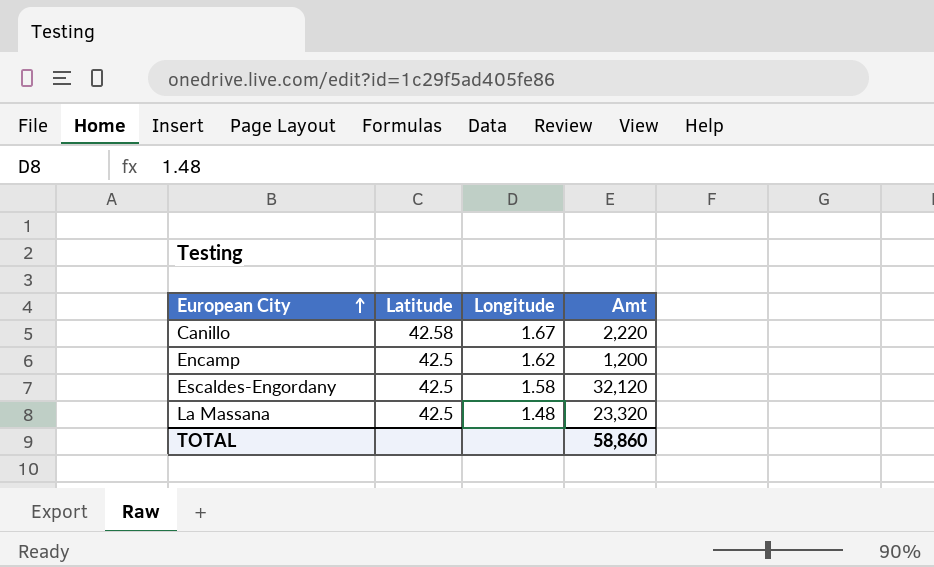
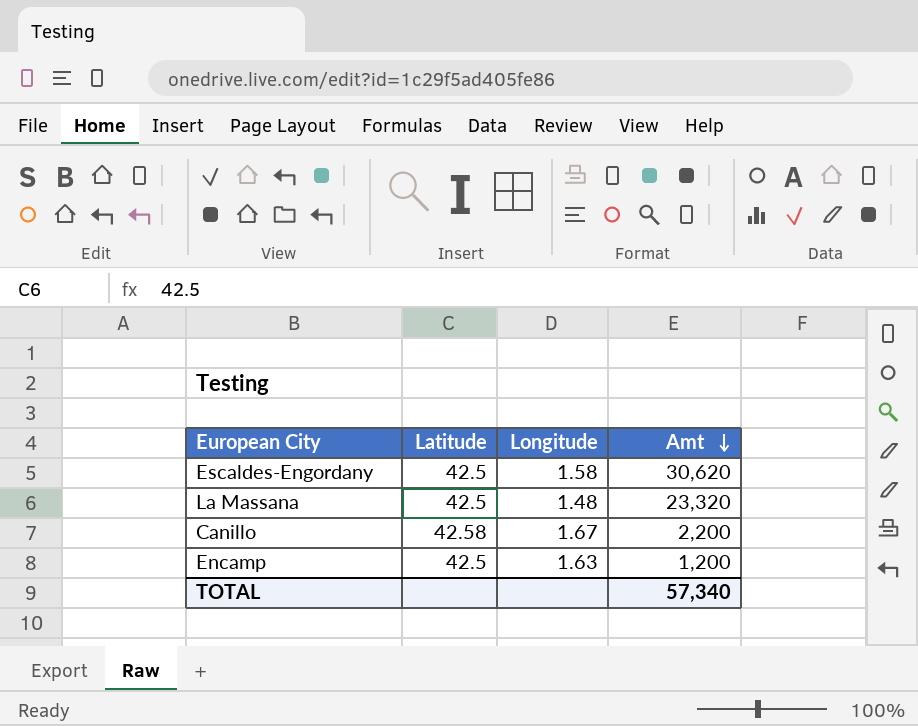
row order: European City ascending -> Amt descending
Escaldes-Engordany | Amt: 32,120 -> 30,620
Canillo | Amt: 2,220 -> 2,200
Encamp | Longitude: 1.62 -> 1.63
TOTAL | Amt: 58,860 -> 57,340

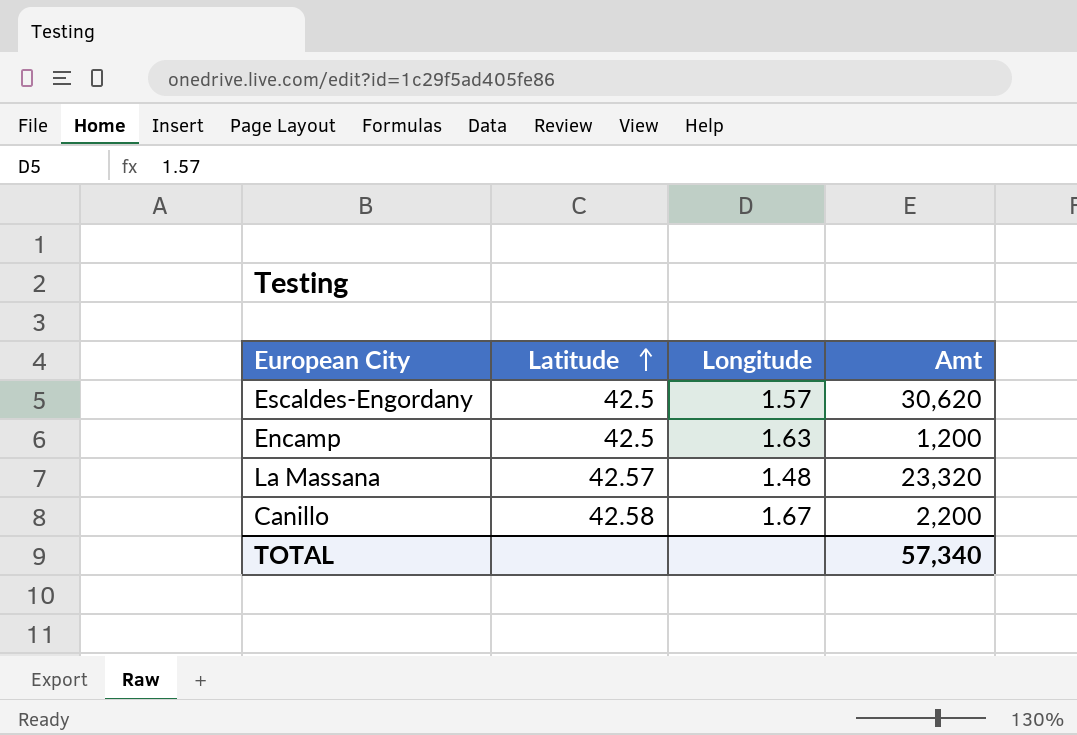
row order: Amt descending -> Latitude ascending
Escaldes-Engordany | Longitude: 1.58 -> 1.57
La Massana | Latitude: 42.5 -> 42.57

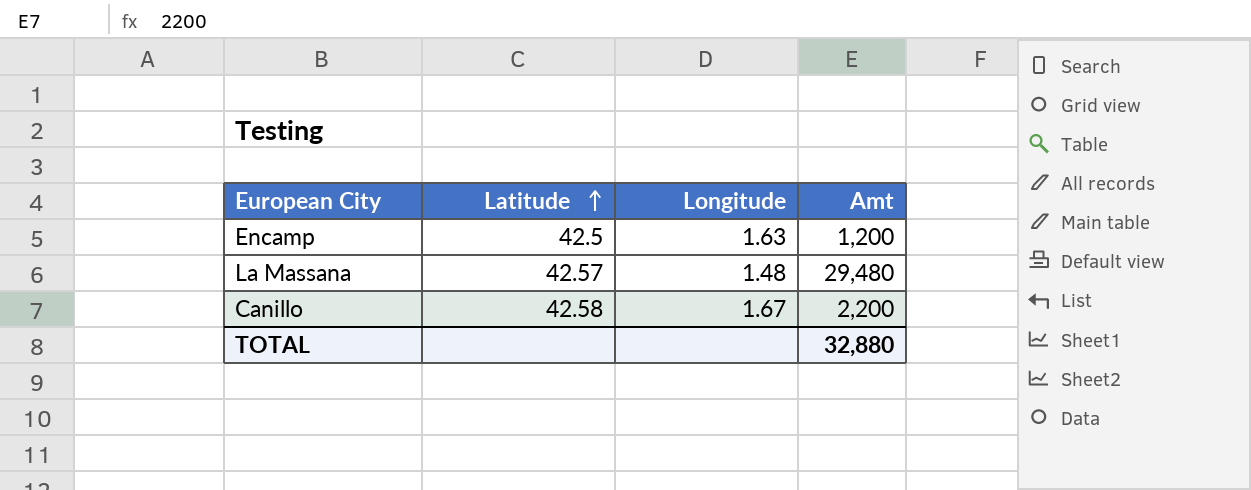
row Escaldes-Engordany: 42.5 | 1.57 | 30,620 -> none
La Massana | Amt: 23,320 -> 29,480
TOTAL | Amt: 57,340 -> 32,880

